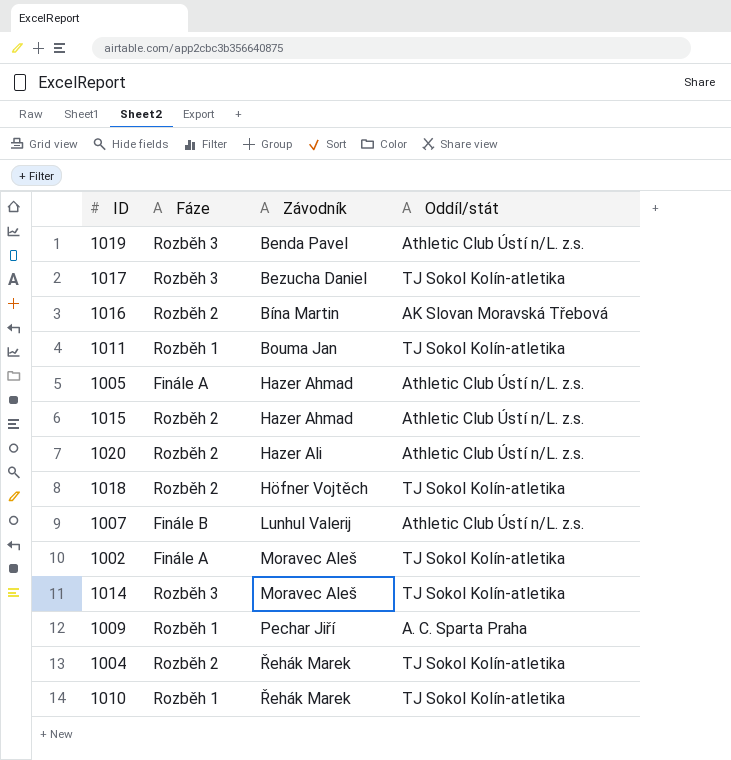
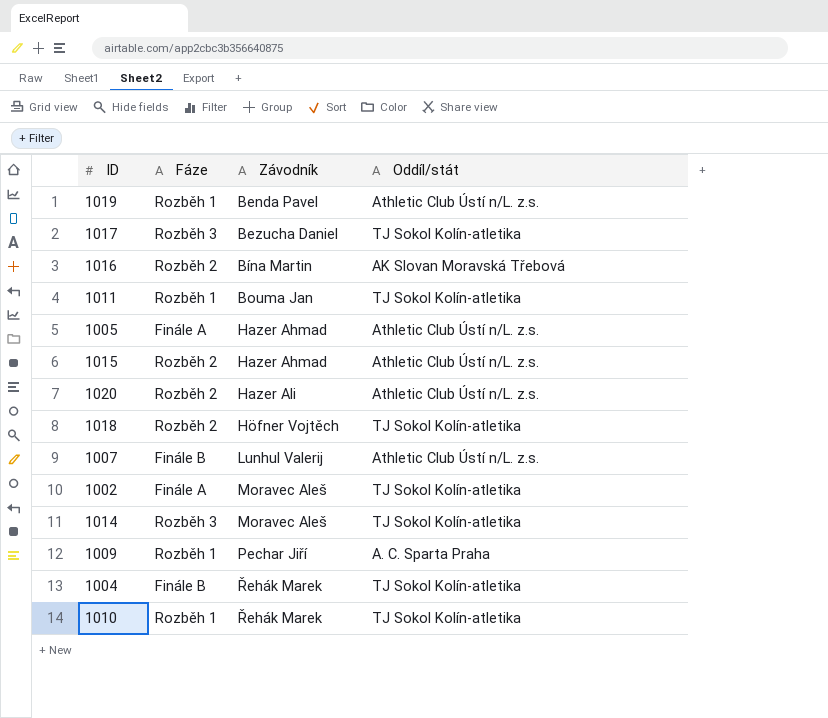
1019 | Fáze: Rozběh 3 -> Rozběh 1
1004 | Fáze: Rozběh 2 -> Finále B

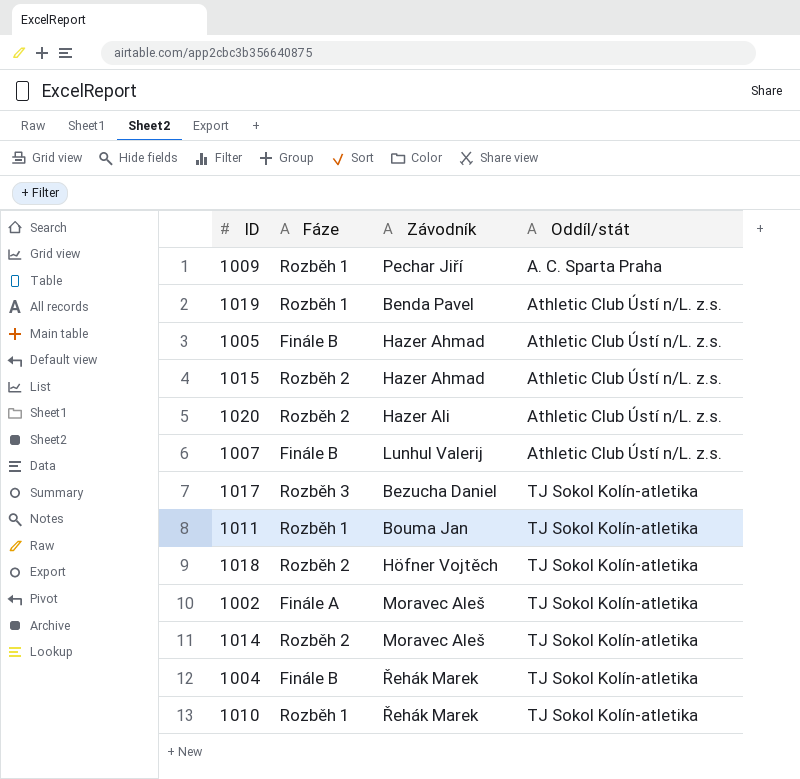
row order: Závodník ascending -> Oddíl/stát ascending
row 1016: Rozběh 2 | Bína Martin | AK Slovan Moravská Třebová -> none
1005 | Fáze: Finále A -> Finále B
1014 | Fáze: Rozběh 3 -> Rozběh 2

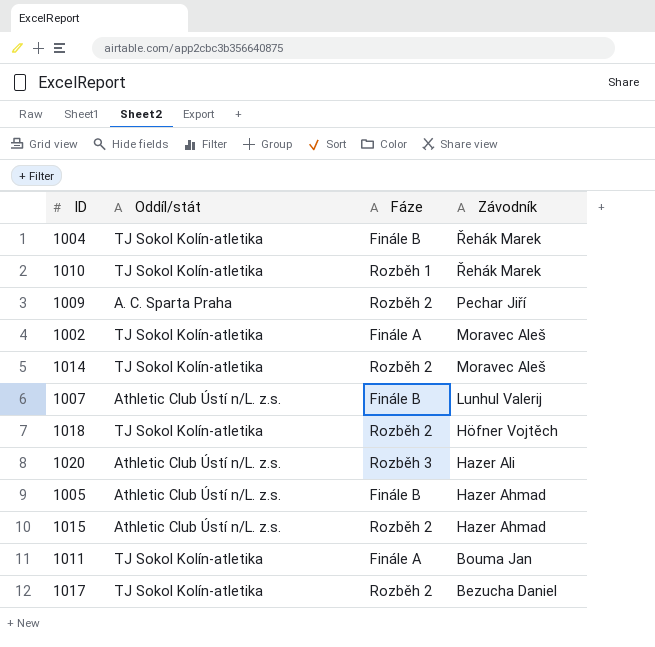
row order: Oddíl/stát ascending -> Závodník descending
column Oddíl/stát | position: 4 -> 2
row 1019: Rozběh 1 | Benda Pavel | Athletic Club Ústí n/L. z.s. -> none
1009 | Fáze: Rozběh 1 -> Rozběh 2
1020 | Fáze: Rozběh 2 -> Rozběh 3
1011 | Fáze: Rozběh 1 -> Finále A
1017 | Fáze: Rozběh 3 -> Rozběh 2

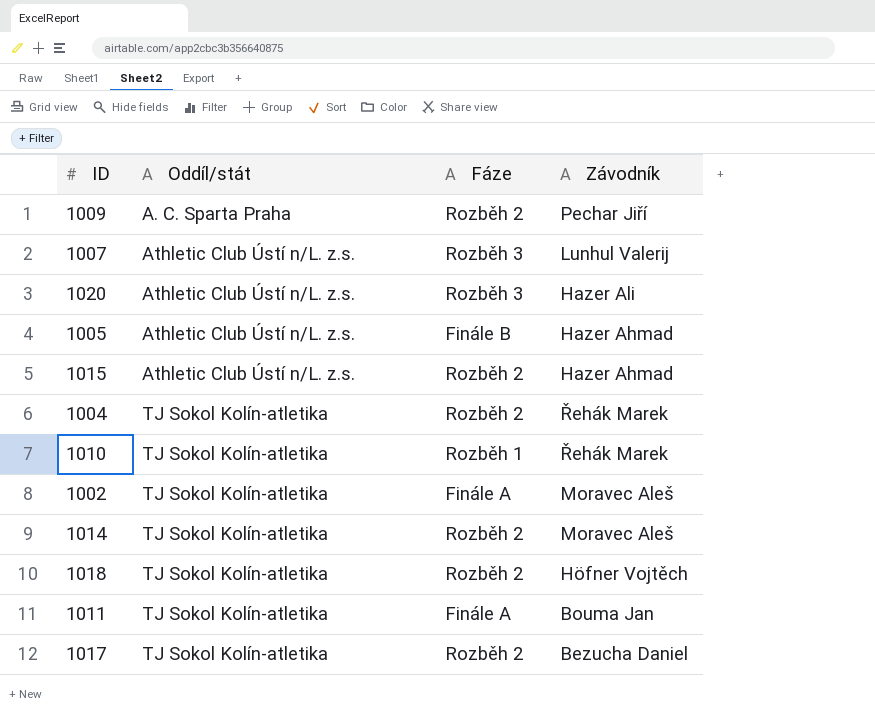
row order: Závodník descending -> Oddíl/stát ascending
1007 | Fáze: Finále B -> Rozběh 3
1004 | Fáze: Finále B -> Rozběh 2

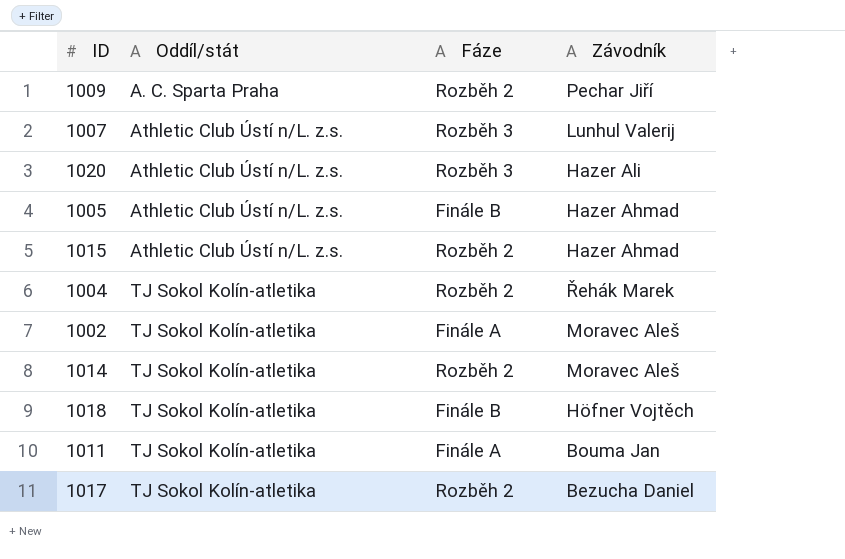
row 1010: TJ Sokol Kolín-atletika | Rozběh 1 | Řehák Marek -> none
1018 | Fáze: Rozběh 2 -> Finále B

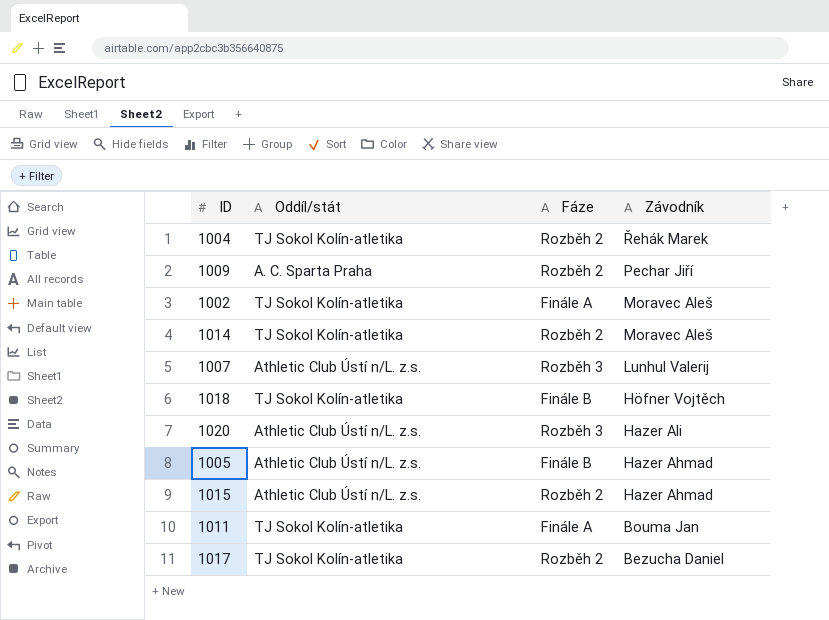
row order: Oddíl/stát ascending -> Závodník descending

